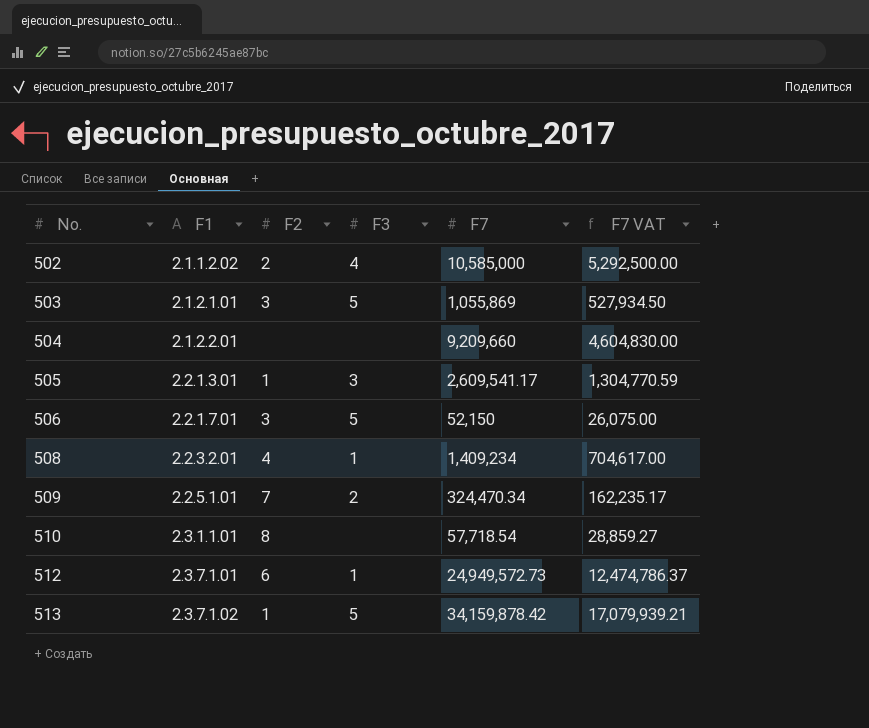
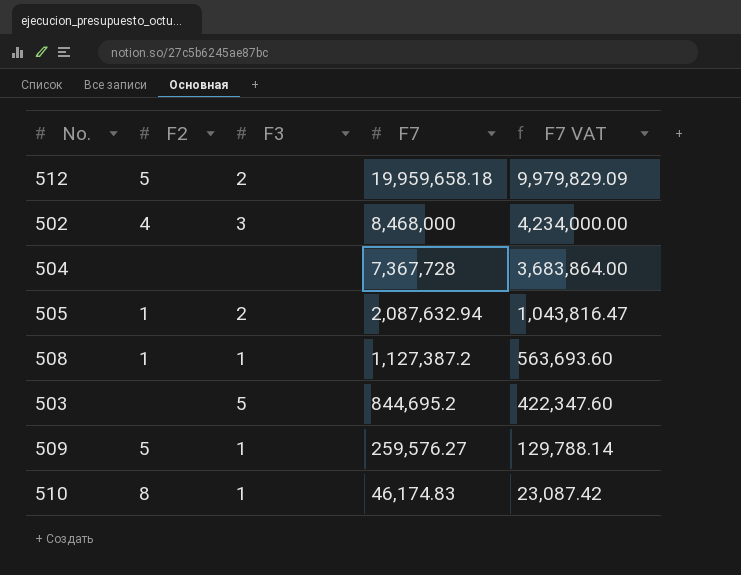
row order: No. ascending -> F7 descending
column F1 | position: 2 -> none
row 506: 2.2.1.7.01 | 3 | 5 | 52,150 | 26,075.00 -> none
row 513: 2.3.7.1.02 | 1 | 5 | 34,159,878.42 | 17,079,939.21 -> none
512 | F2: 6 -> 5
512 | F3: 1 -> 2
512 | F7: 24,949,572.73 -> 19,959,658.18
512 | F7 VAT: 12,474,786.37 -> 9,979,829.09
502 | F2: 2 -> 4
502 | F3: 4 -> 3
502 | F7: 10,585,000 -> 8,468,000
502 | F7 VAT: 5,292,500.00 -> 4,234,000.00
504 | F7: 9,209,660 -> 7,367,728
504 | F7 VAT: 4,604,830.00 -> 3,683,864.00
505 | F3: 3 -> 2
505 | F7: 2,609,541.17 -> 2,087,632.94
505 | F7 VAT: 1,304,770.59 -> 1,043,816.47
508 | F2: 4 -> 1
508 | F7: 1,409,234 -> 1,127,387.2
508 | F7 VAT: 704,617.00 -> 563,693.60
503 | F2: 3 -> none
503 | F7: 1,055,869 -> 844,695.2
503 | F7 VAT: 527,934.50 -> 422,347.60
509 | F2: 7 -> 5
509 | F3: 2 -> 1
509 | F7: 324,470.34 -> 259,576.27
509 | F7 VAT: 162,235.17 -> 129,788.14
510 | F3: none -> 1
510 | F7: 57,718.54 -> 46,174.83
510 | F7 VAT: 28,859.27 -> 23,087.42

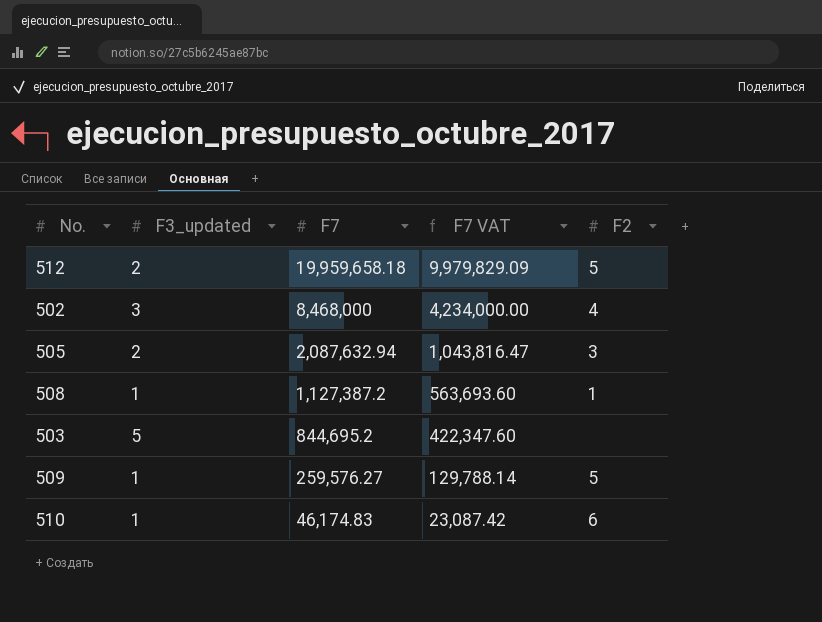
column name: F3 -> F3_updated
column F2 | position: 2 -> 5
row 504: none | none | 7,367,728 | 3,683,864.00 -> none
505 | F2: 1 -> 3
510 | F2: 8 -> 6

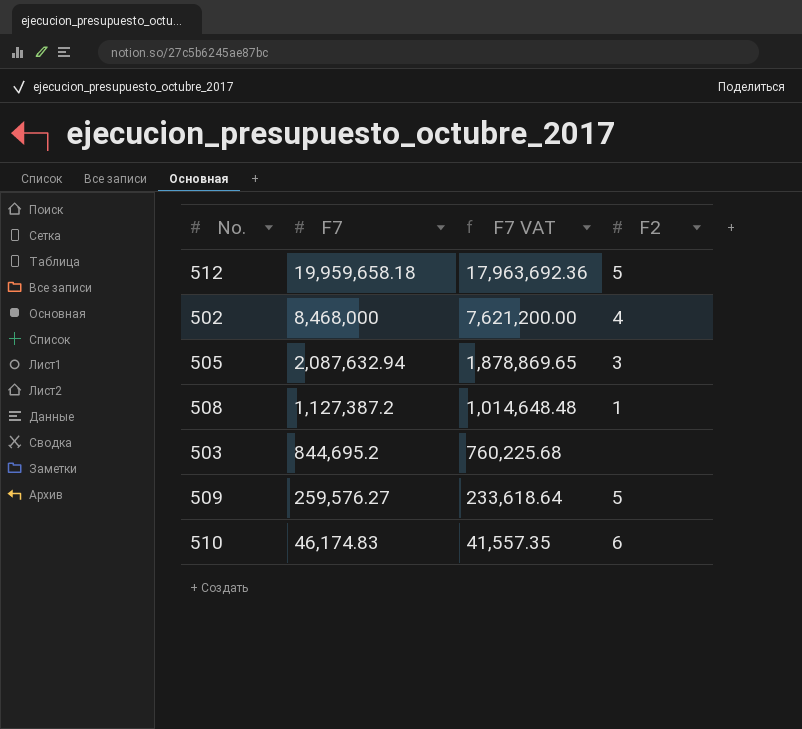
column F3_updated | position: 2 -> none
column F7 VAT | formula: [F7] * 0.5 -> [F7] * 0.9

